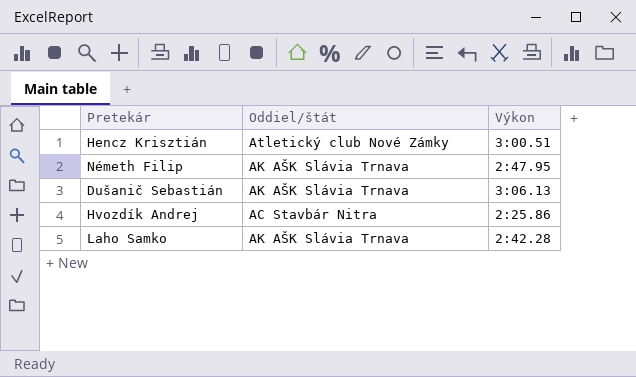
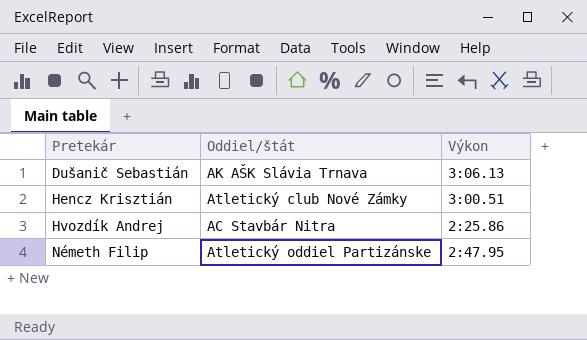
row order: none -> Pretekár ascending
row Laho Samko: AK AŠK Slávia Trnava | 2:42.28 -> none
Németh Filip | Oddiel/štát: AK AŠK Slávia Trnava -> Atletický oddiel Partizánske

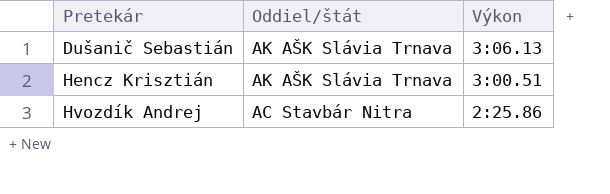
row Németh Filip: Atletický oddiel Partizánske | 2:47.95 -> none
Hencz Krisztián | Oddiel/štát: Atletický club Nové Zámky -> AK AŠK Slávia Trnava

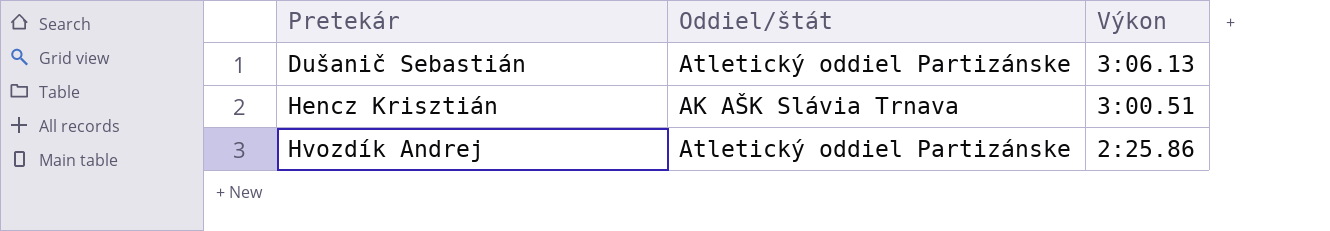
Dušanič Sebastián | Oddiel/štát: AK AŠK Slávia Trnava -> Atletický oddiel Partizánske
Hvozdík Andrej | Oddiel/štát: AC Stavbár Nitra -> Atletický oddiel Partizánske

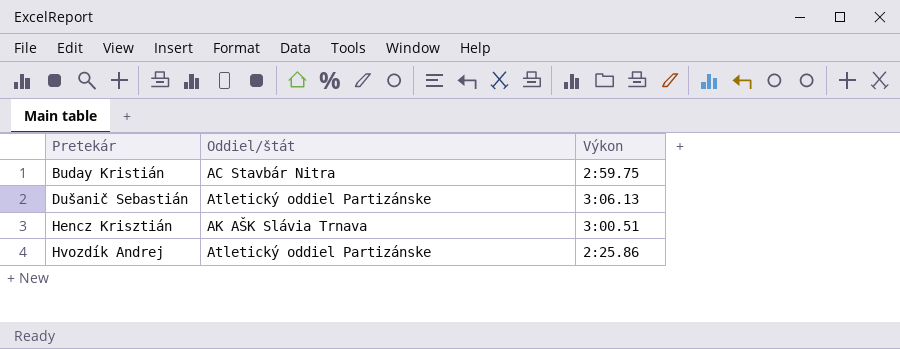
row Buday Kristián: none -> AC Stavbár Nitra | 2:59.75

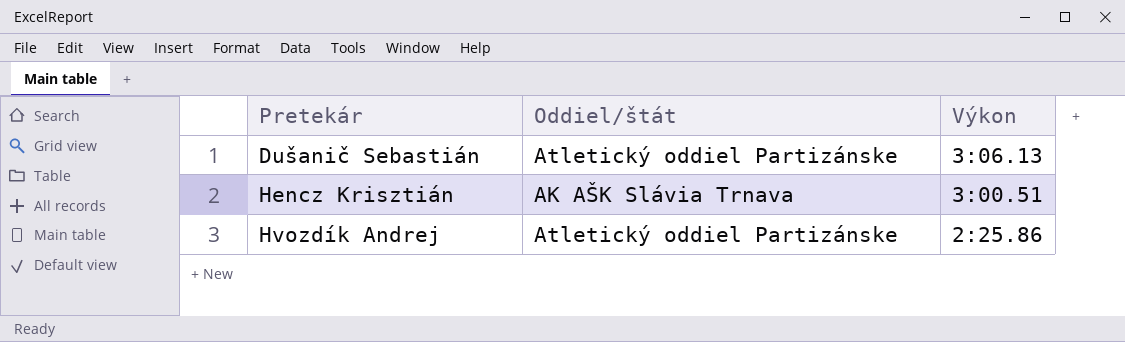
row Buday Kristián: AC Stavbár Nitra | 2:59.75 -> none

